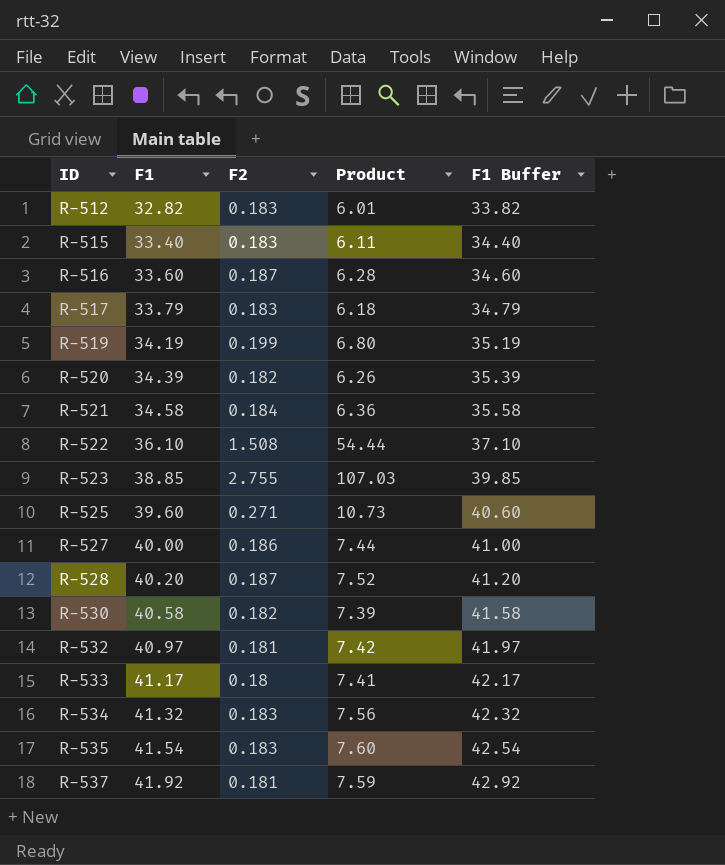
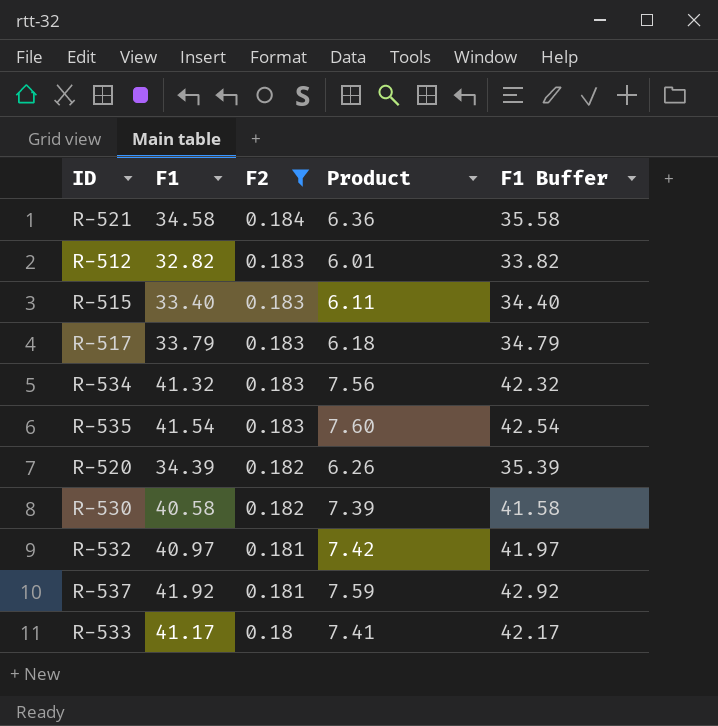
filter: none -> F2 <= 0.184
row order: ID ascending -> F2 descending

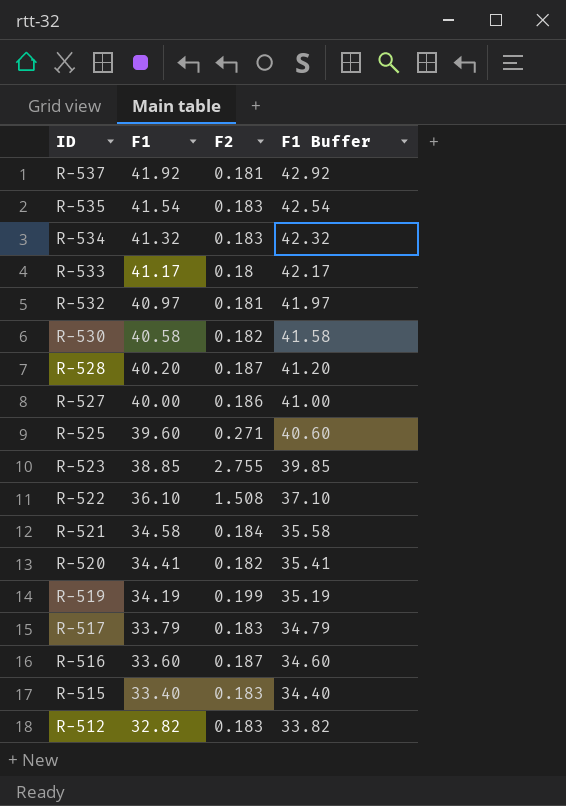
filter: F2 <= 0.184 -> none
row order: F2 descending -> ID descending
column Product | formula: [F1] * [F2] -> none
R-520 | F1: 34.39 -> 34.41
R-520 | F1 Buffer: 35.39 -> 35.41

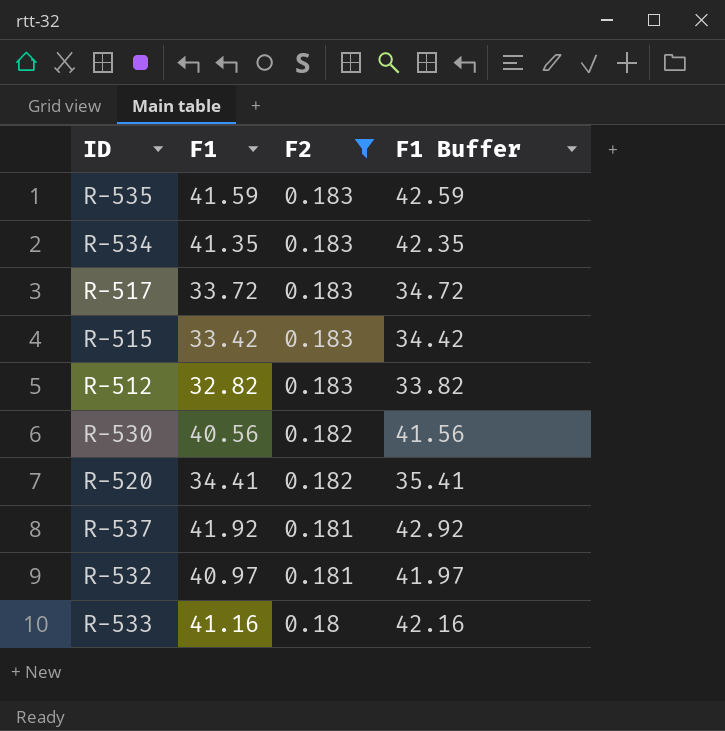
filter: none -> F2 <= 0.183
row order: ID descending -> F2 descending
R-535 | F1: 41.54 -> 41.59
R-535 | F1 Buffer: 42.54 -> 42.59
R-534 | F1: 41.32 -> 41.35
R-534 | F1 Buffer: 42.32 -> 42.35
R-517 | F1: 33.79 -> 33.72
R-517 | F1 Buffer: 34.79 -> 34.72
R-515 | F1: 33.40 -> 33.42
R-515 | F1 Buffer: 34.40 -> 34.42
R-530 | F1: 40.58 -> 40.56
R-530 | F1 Buffer: 41.58 -> 41.56
R-533 | F1: 41.17 -> 41.16
R-533 | F1 Buffer: 42.17 -> 42.16

